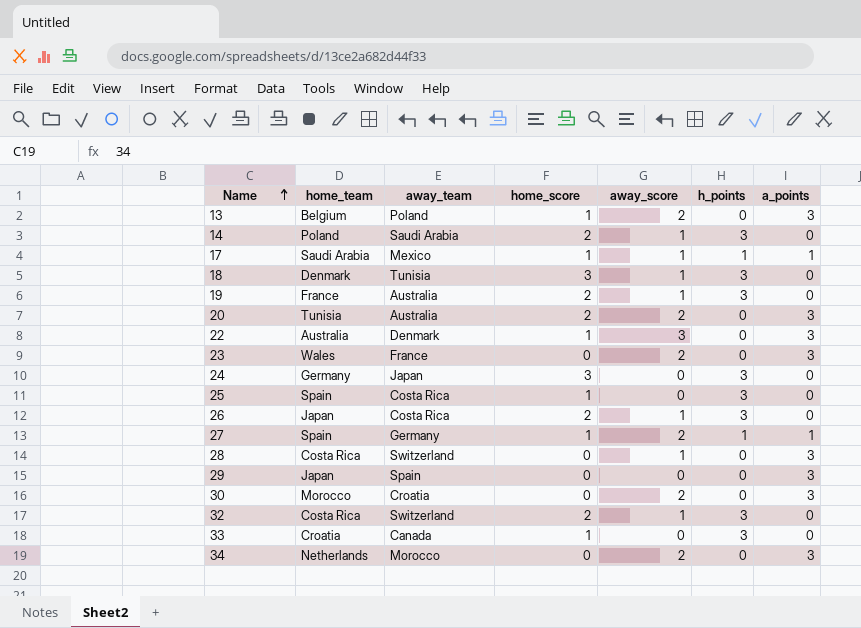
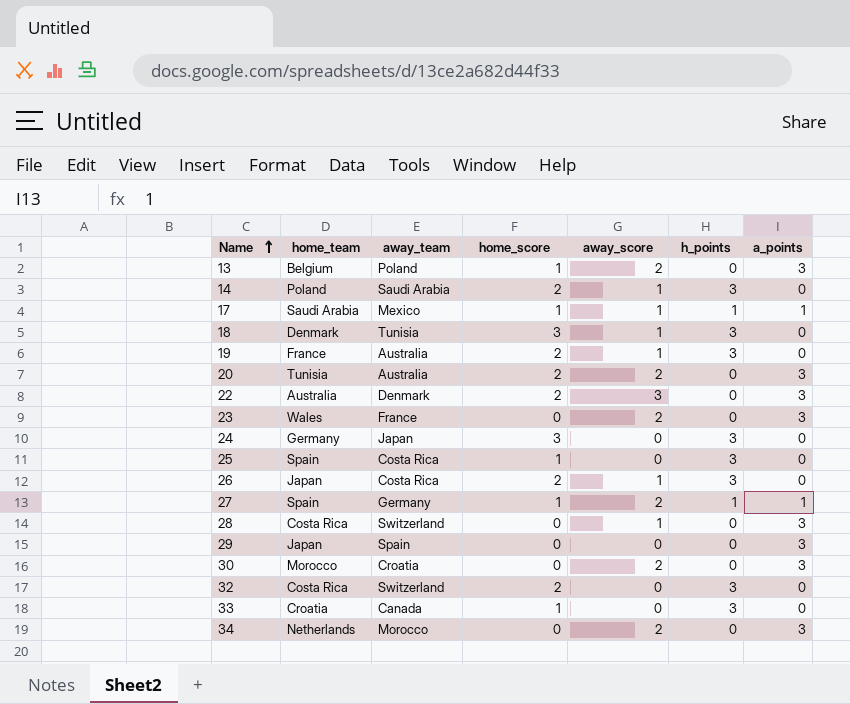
22 | home_score: 1 -> 2
32 | away_score: 1 -> 0

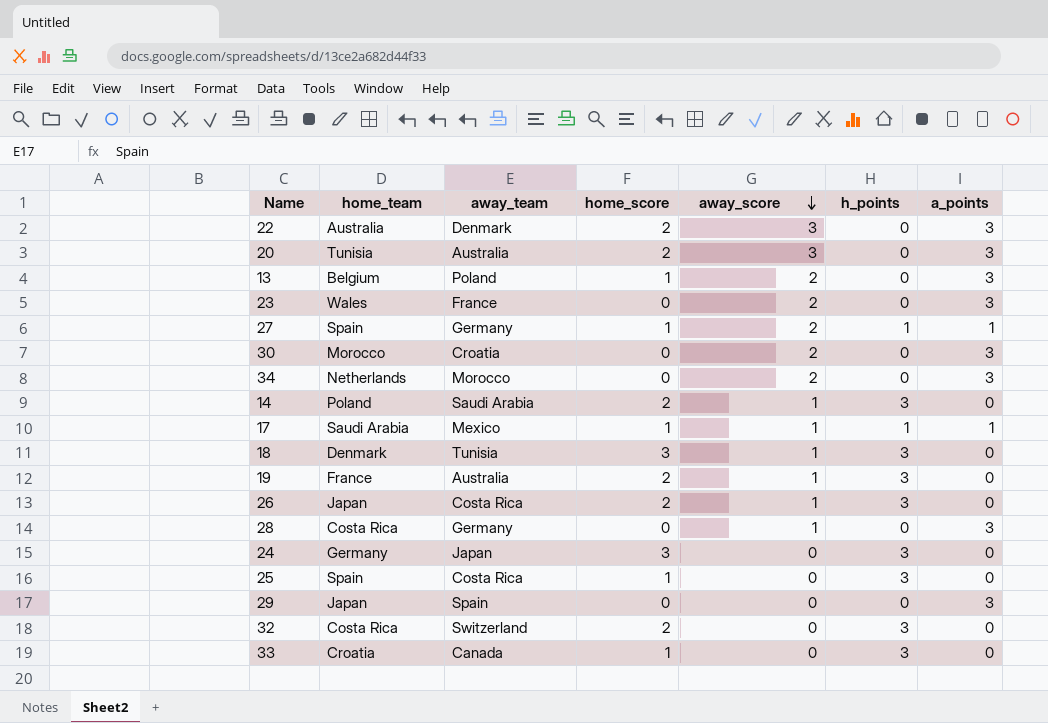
row order: Name ascending -> away_score descending
20 | away_score: 2 -> 3
28 | away_team: Switzerland -> Germany

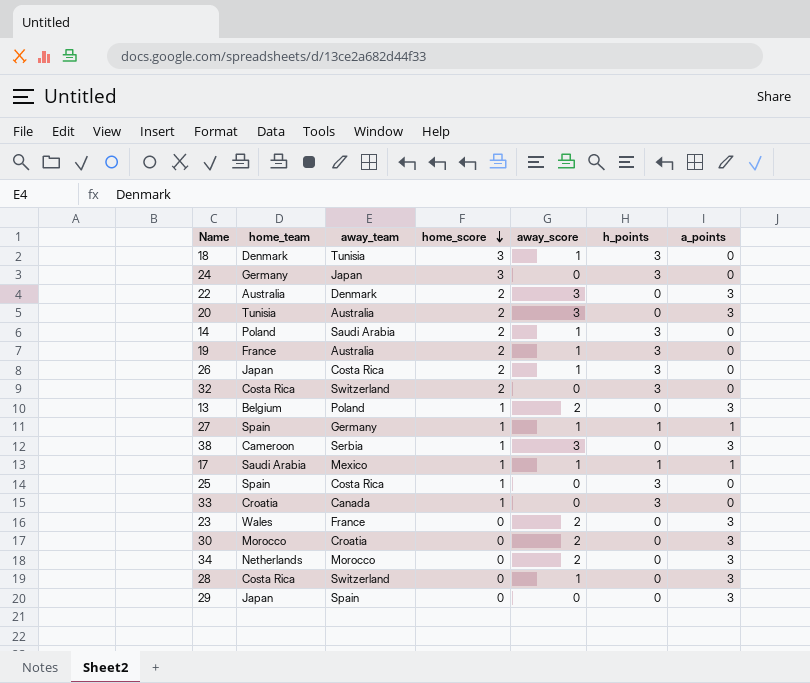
row order: away_score descending -> home_score descending
27 | away_score: 2 -> 1
row 38: none -> Cameroon | Serbia | 1 | 3 | 0 | 3
28 | away_team: Germany -> Switzerland

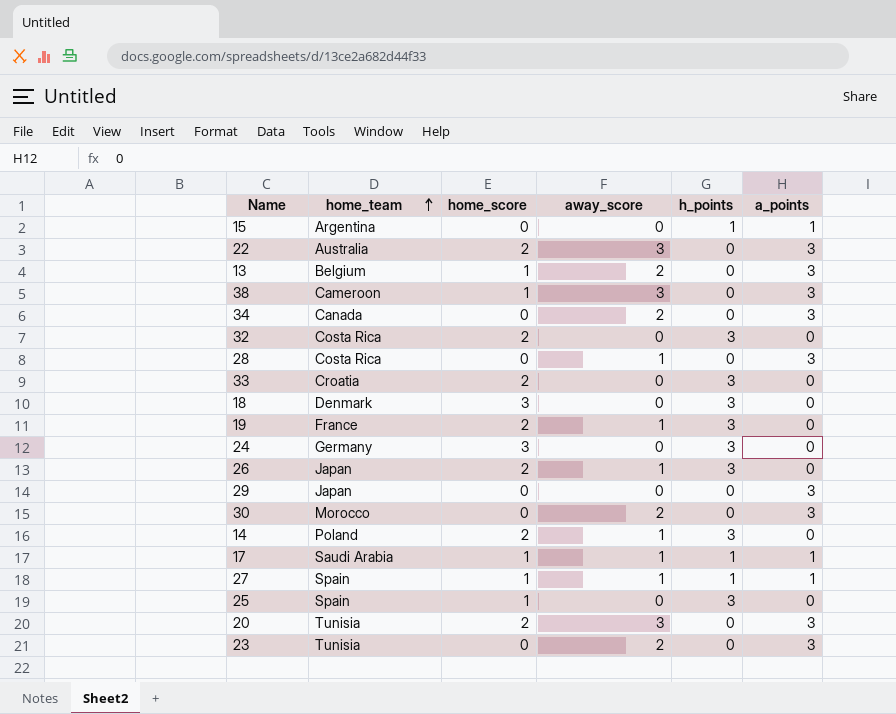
row order: home_score descending -> home_team ascending
column away_team | position: 3 -> none
row 15: none -> Argentina | 0 | 0 | 1 | 1
34 | home_team: Netherlands -> Canada
33 | home_score: 1 -> 2
18 | away_score: 1 -> 0
23 | home_team: Wales -> Tunisia

